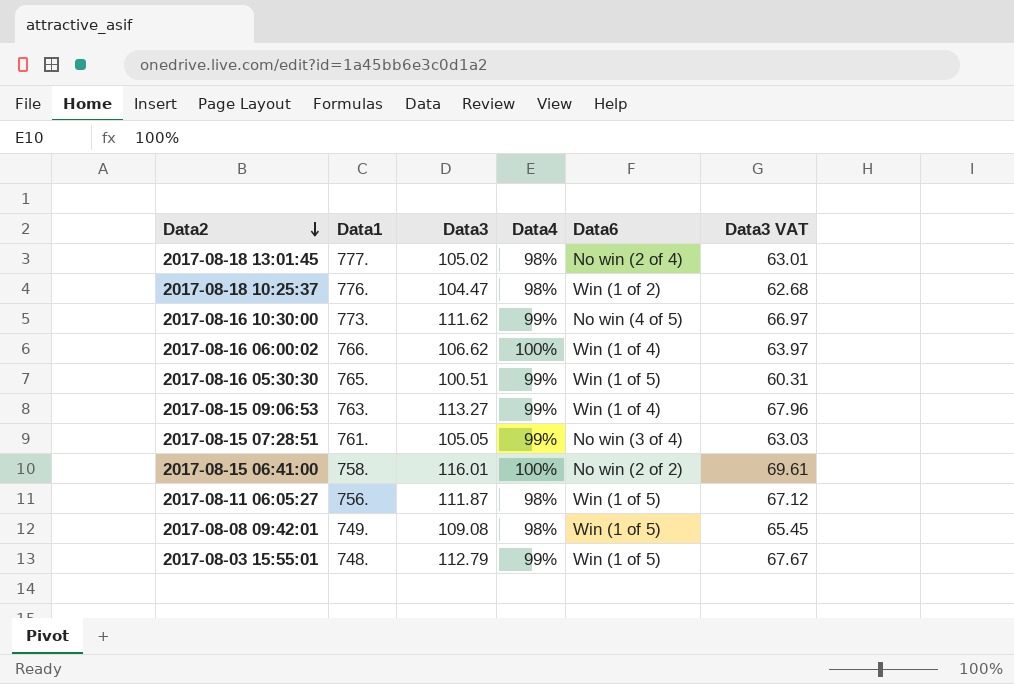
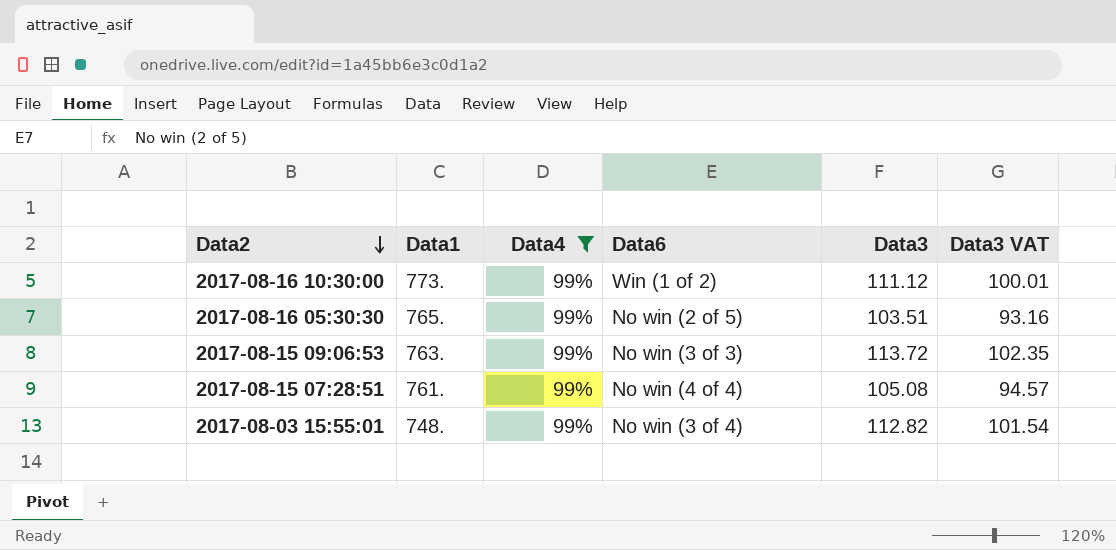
filter: none -> Data4 = 99%
column Data3 | position: 3 -> 5
column Data3 VAT | formula: [Data3] * 0.6 -> [Data3] * 0.9
2017-08-16 10:30:00 | Data6: No win (4 of 5) -> Win (1 of 2)
2017-08-16 10:30:00 | Data3: 111.62 -> 111.12
2017-08-16 05:30:30 | Data6: Win (1 of 5) -> No win (2 of 5)
2017-08-16 05:30:30 | Data3: 100.51 -> 103.51
2017-08-15 09:06:53 | Data6: Win (1 of 4) -> No win (3 of 3)
2017-08-15 09:06:53 | Data3: 113.27 -> 113.72
2017-08-15 07:28:51 | Data6: No win (3 of 4) -> No win (4 of 4)
2017-08-15 07:28:51 | Data3: 105.05 -> 105.08
2017-08-03 15:55:01 | Data6: Win (1 of 5) -> No win (3 of 4)
2017-08-03 15:55:01 | Data3: 112.79 -> 112.82

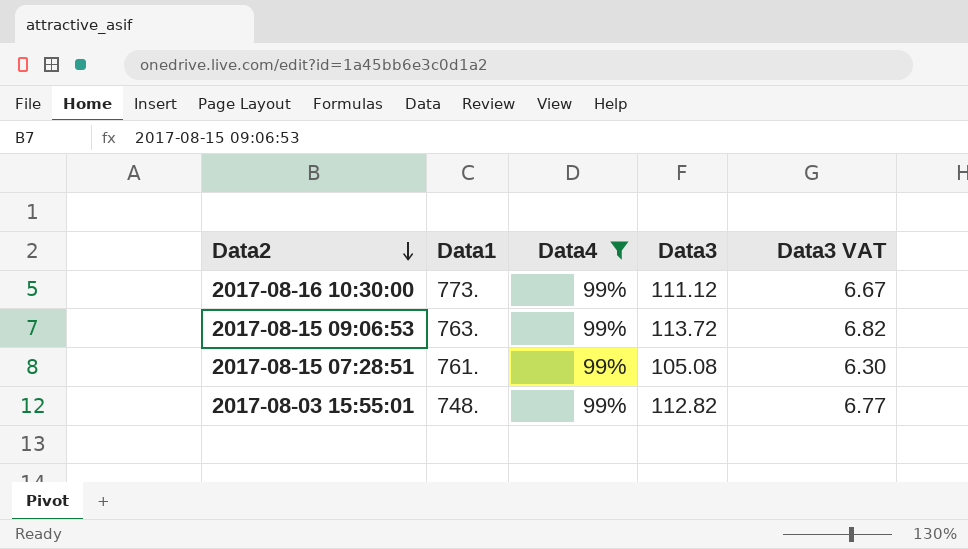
column Data6 | position: 4 -> none
column Data3 VAT | formula: [Data3] * 0.9 -> [Data3] * 0.06
row 2017-08-16 05:30:30: 765. | 99% | No win (2 of 5) | 103.51 | 93.16 -> none

